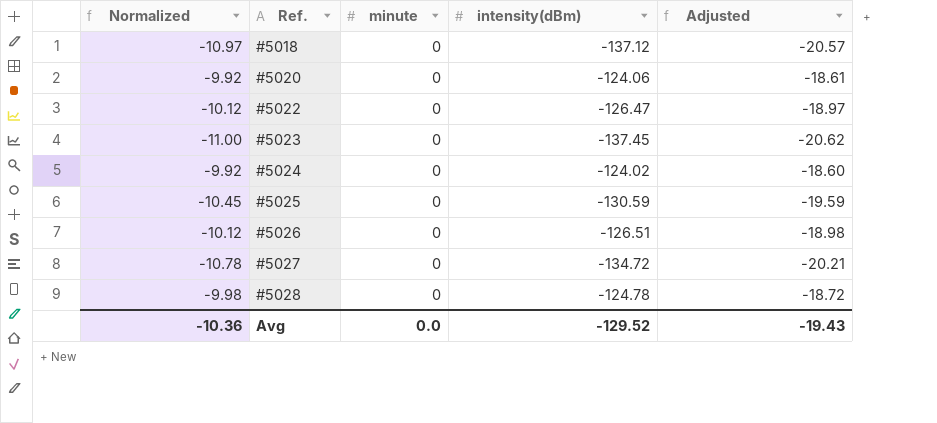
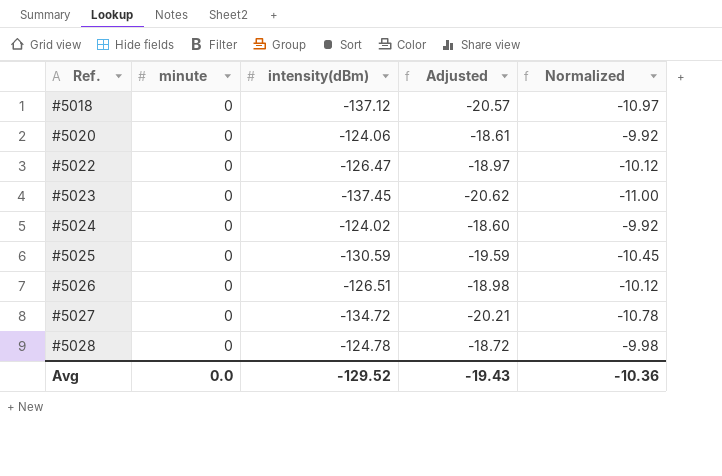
column Normalized | position: 1 -> 5

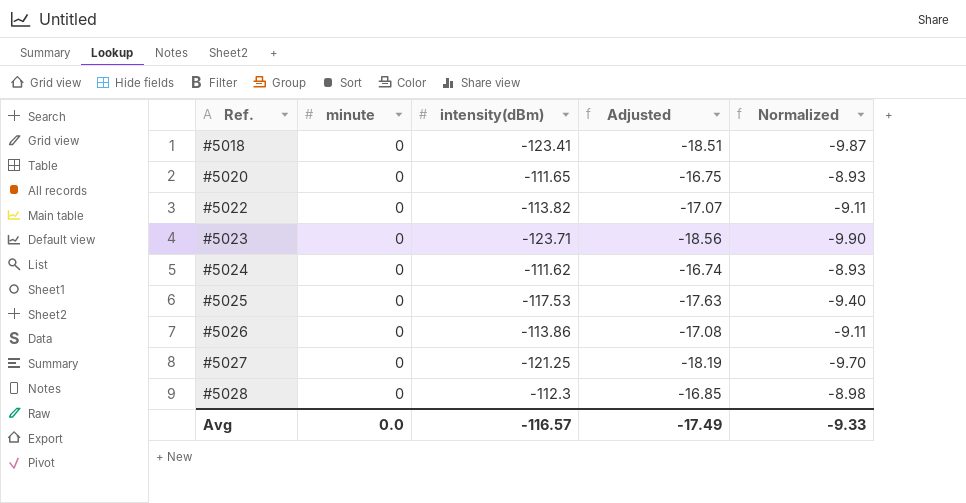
#5018 | intensity(dBm): -137.12 -> -123.41
#5018 | Adjusted: -20.57 -> -18.51
#5018 | Normalized: -10.97 -> -9.87
#5020 | intensity(dBm): -124.06 -> -111.65
#5020 | Adjusted: -18.61 -> -16.75
#5020 | Normalized: -9.92 -> -8.93
#5022 | intensity(dBm): -126.47 -> -113.82
#5022 | Adjusted: -18.97 -> -17.07
#5022 | Normalized: -10.12 -> -9.11
#5023 | intensity(dBm): -137.45 -> -123.71
#5023 | Adjusted: -20.62 -> -18.56
#5023 | Normalized: -11.00 -> -9.90
#5024 | intensity(dBm): -124.02 -> -111.62
#5024 | Adjusted: -18.60 -> -16.74
#5024 | Normalized: -9.92 -> -8.93
#5025 | intensity(dBm): -130.59 -> -117.53
#5025 | Adjusted: -19.59 -> -17.63
#5025 | Normalized: -10.45 -> -9.40
#5026 | intensity(dBm): -126.51 -> -113.86
#5026 | Adjusted: -18.98 -> -17.08
#5026 | Normalized: -10.12 -> -9.11
#5027 | intensity(dBm): -134.72 -> -121.25
#5027 | Adjusted: -20.21 -> -18.19
#5027 | Normalized: -10.78 -> -9.70
#5028 | intensity(dBm): -124.78 -> -112.3
#5028 | Adjusted: -18.72 -> -16.85
#5028 | Normalized: -9.98 -> -8.98
Avg | intensity(dBm): -129.52 -> -116.57
Avg | Adjusted: -19.43 -> -17.49
Avg | Normalized: -10.36 -> -9.33

